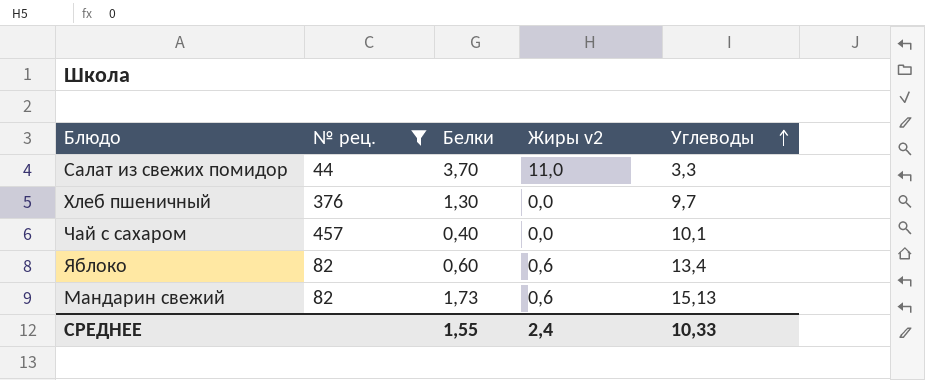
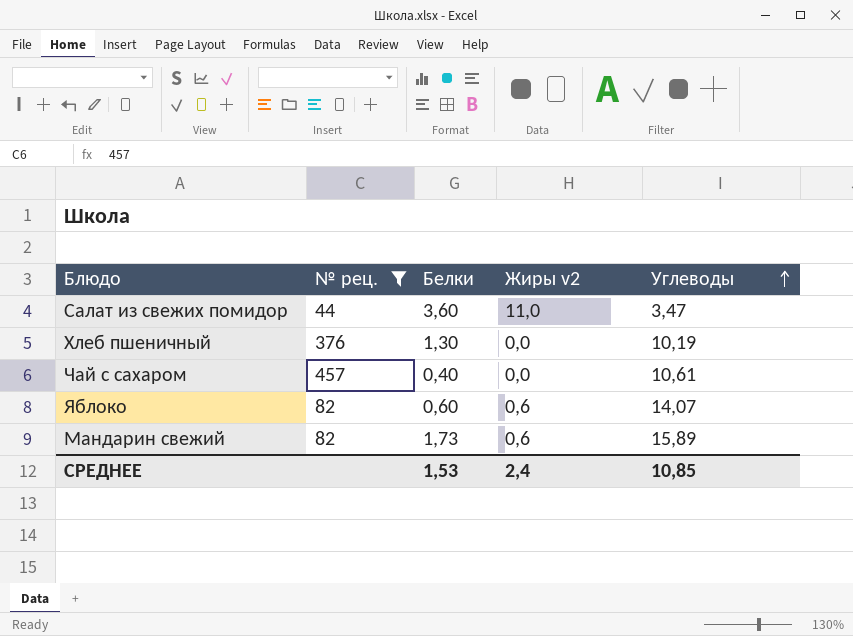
Салат из свежих помидор | Белки: 3,70 -> 3,60
Салат из свежих помидор | Углеводы: 3,3 -> 3,47
Хлеб пшеничный | Углеводы: 9,7 -> 10,19
Чай с сахаром | Углеводы: 10,1 -> 10,61
Яблоко | Углеводы: 13,4 -> 14,07
Мандарин свежий | Углеводы: 15,13 -> 15,89
СРЕДНЕЕ | Белки: 1,55 -> 1,53
СРЕДНЕЕ | Углеводы: 10,33 -> 10,85

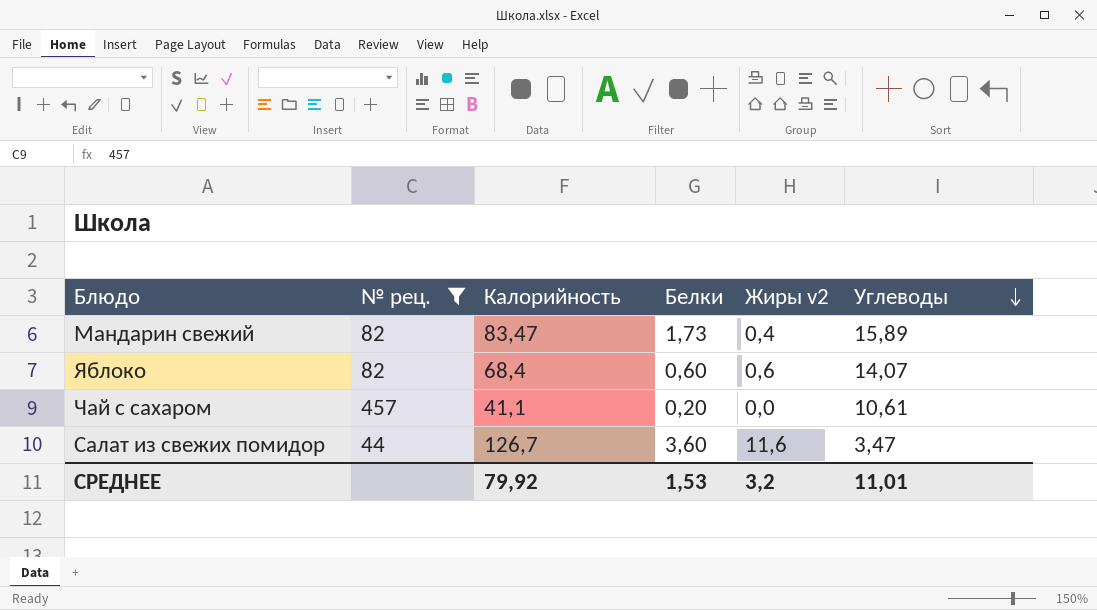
row order: Углеводы ascending -> Углеводы descending
column Калорийность | position: none -> 3
row Хлеб пшеничный: 376 | 1,30 | 0,0 | 10,19 -> none
Мандарин свежий | Жиры v2: 0,6 -> 0,4
Чай с сахаром | Белки: 0,40 -> 0,20
Салат из свежих помидор | Жиры v2: 11,0 -> 11,6
СРЕДНЕЕ | Жиры v2: 2,4 -> 3,2
СРЕДНЕЕ | Углеводы: 10,85 -> 11,01

